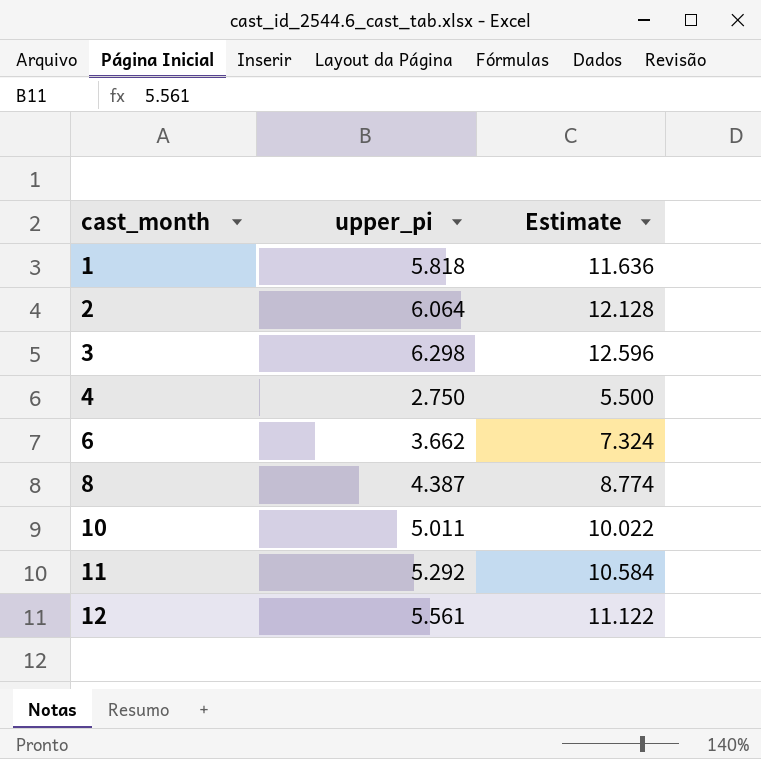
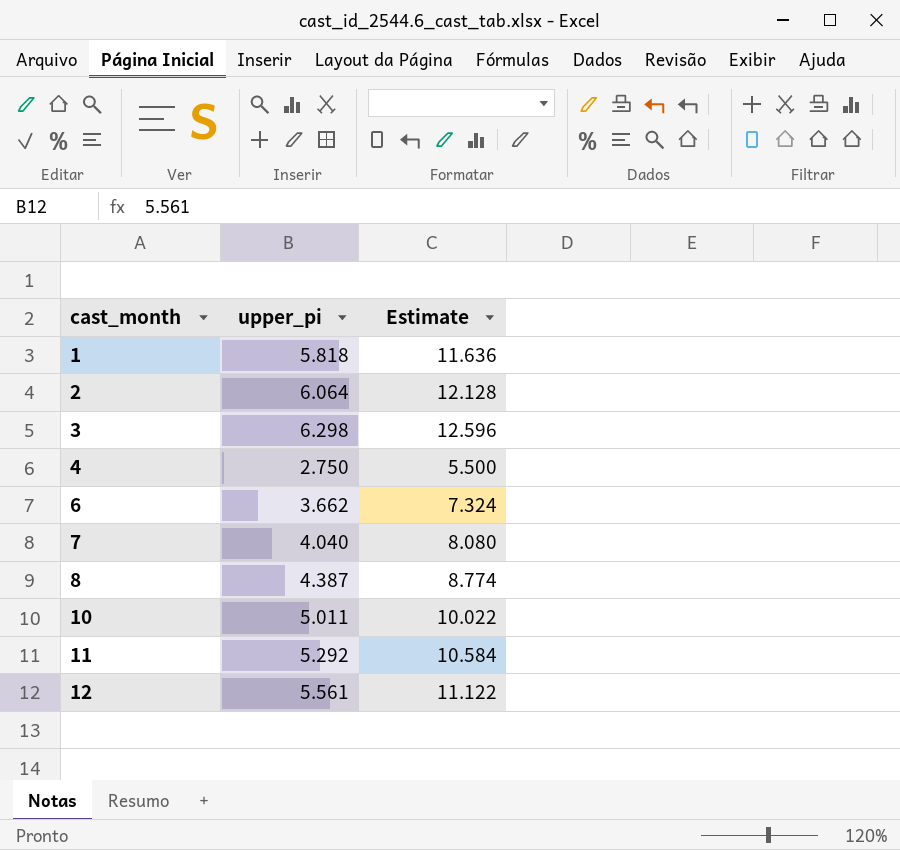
row 7: none -> 4.040 | 8.080

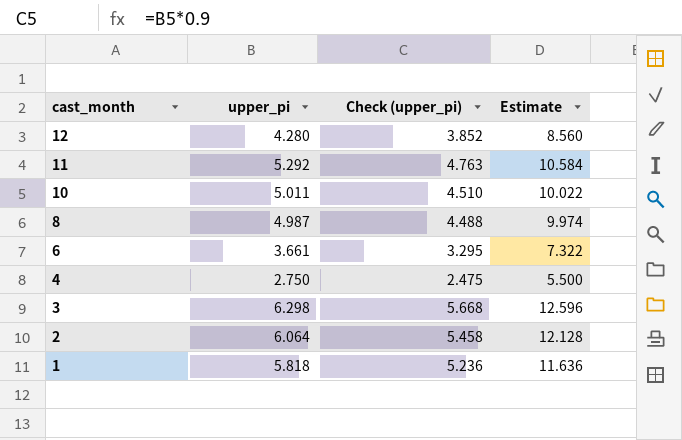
row order: cast_month ascending -> cast_month descending
column Check (upper_pi) | formula: none -> [upper_pi] * 0.9
row 7: 4.040 | 8.080 -> none
12 | upper_pi: 5.561 -> 4.280
12 | Estimate: 11.122 -> 8.560
8 | upper_pi: 4.387 -> 4.987
8 | Estimate: 8.774 -> 9.974
6 | upper_pi: 3.662 -> 3.661
6 | Estimate: 7.324 -> 7.322

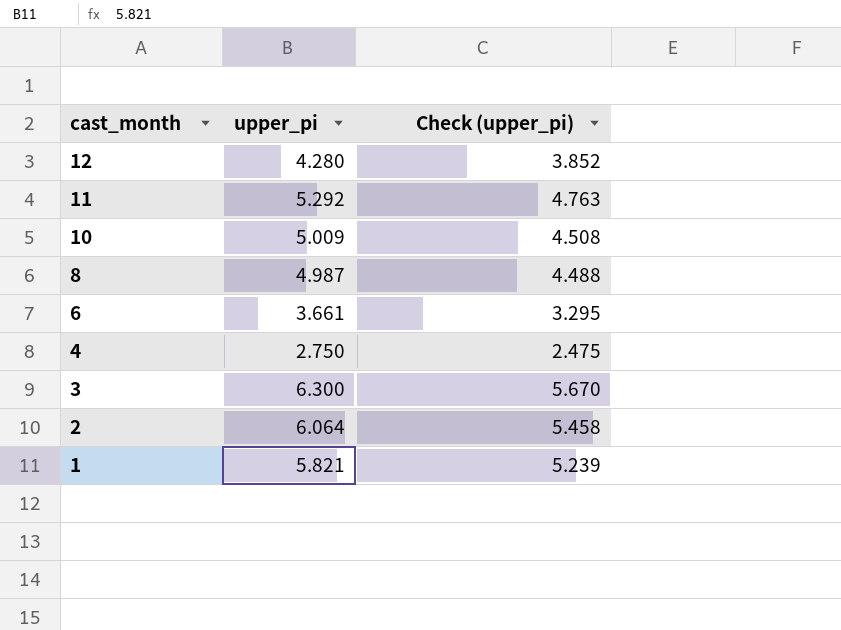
column Estimate | formula: [upper_pi] * 2 -> none
10 | upper_pi: 5.011 -> 5.009
10 | Check (upper_pi): 4.510 -> 4.508
3 | upper_pi: 6.298 -> 6.300
3 | Check (upper_pi): 5.668 -> 5.670
1 | upper_pi: 5.818 -> 5.821
1 | Check (upper_pi): 5.236 -> 5.239

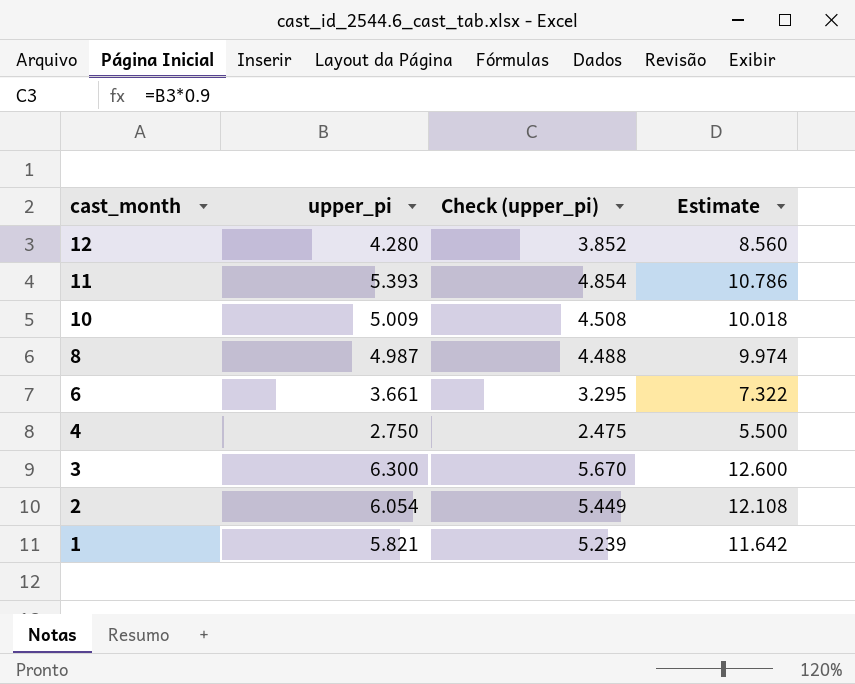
column Estimate | formula: none -> [upper_pi] * 2
11 | upper_pi: 5.292 -> 5.393
11 | Check (upper_pi): 4.763 -> 4.854
2 | upper_pi: 6.064 -> 6.054
2 | Check (upper_pi): 5.458 -> 5.449

